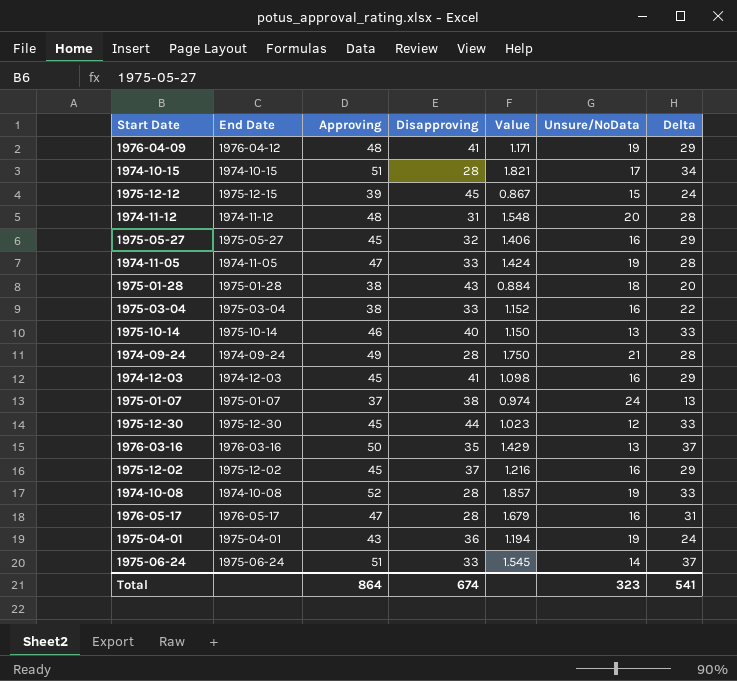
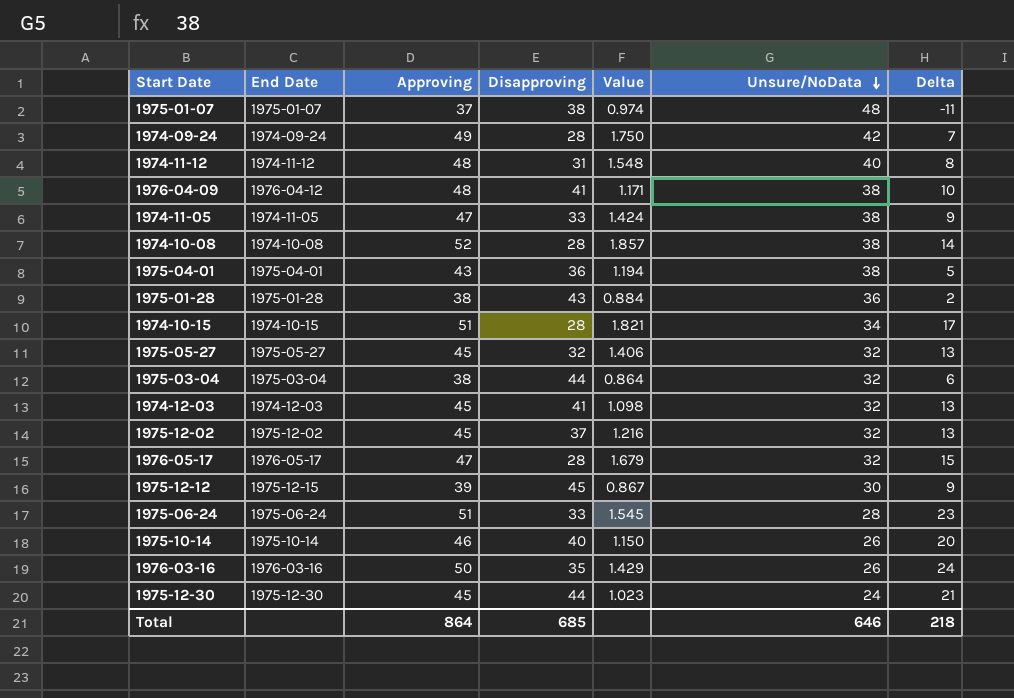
row order: none -> Unsure/NoData descending
1975-01-07 | Unsure/NoData: 24 -> 48
1975-01-07 | Delta: 13 -> -11
1974-09-24 | Unsure/NoData: 21 -> 42
1974-09-24 | Delta: 28 -> 7
1974-11-12 | Unsure/NoData: 20 -> 40
1974-11-12 | Delta: 28 -> 8
1976-04-09 | Unsure/NoData: 19 -> 38
1976-04-09 | Delta: 29 -> 10
1974-11-05 | Unsure/NoData: 19 -> 38
1974-11-05 | Delta: 28 -> 9
1974-10-08 | Unsure/NoData: 19 -> 38
1974-10-08 | Delta: 33 -> 14
1975-04-01 | Unsure/NoData: 19 -> 38
1975-04-01 | Delta: 24 -> 5
1975-01-28 | Unsure/NoData: 18 -> 36
1975-01-28 | Delta: 20 -> 2
1974-10-15 | Unsure/NoData: 17 -> 34
1974-10-15 | Delta: 34 -> 17
1975-05-27 | Unsure/NoData: 16 -> 32
1975-05-27 | Delta: 29 -> 13
1975-03-04 | Disapproving: 33 -> 44
1975-03-04 | Value: 1.152 -> 0.864
1975-03-04 | Unsure/NoData: 16 -> 32
1975-03-04 | Delta: 22 -> 6
1974-12-03 | Unsure/NoData: 16 -> 32
1974-12-03 | Delta: 29 -> 13
1975-12-02 | Unsure/NoData: 16 -> 32
1975-12-02 | Delta: 29 -> 13
1976-05-17 | Unsure/NoData: 16 -> 32
1976-05-17 | Delta: 31 -> 15
1975-12-12 | Unsure/NoData: 15 -> 30
1975-12-12 | Delta: 24 -> 9
1975-06-24 | Unsure/NoData: 14 -> 28
1975-06-24 | Delta: 37 -> 23
1975-10-14 | Unsure/NoData: 13 -> 26
1975-10-14 | Delta: 33 -> 20
1976-03-16 | Unsure/NoData: 13 -> 26
1976-03-16 | Delta: 37 -> 24
1975-12-30 | Unsure/NoData: 12 -> 24
1975-12-30 | Delta: 33 -> 21
Total | Disapproving: 674 -> 685
Total | Unsure/NoData: 323 -> 646
Total | Delta: 541 -> 218

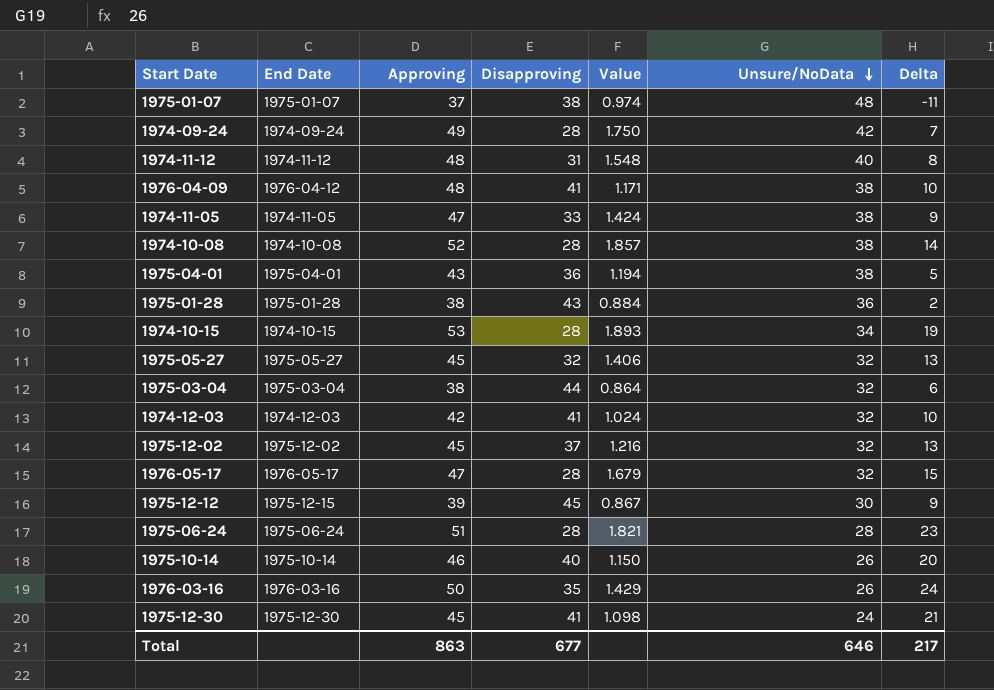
1974-10-15 | Approving: 51 -> 53
1974-10-15 | Value: 1.821 -> 1.893
1974-10-15 | Delta: 17 -> 19
1974-12-03 | Approving: 45 -> 42
1974-12-03 | Value: 1.098 -> 1.024
1974-12-03 | Delta: 13 -> 10
1975-06-24 | Disapproving: 33 -> 28
1975-06-24 | Value: 1.545 -> 1.821
1975-12-30 | Disapproving: 44 -> 41
1975-12-30 | Value: 1.023 -> 1.098
Total | Approving: 864 -> 863
Total | Disapproving: 685 -> 677
Total | Delta: 218 -> 217

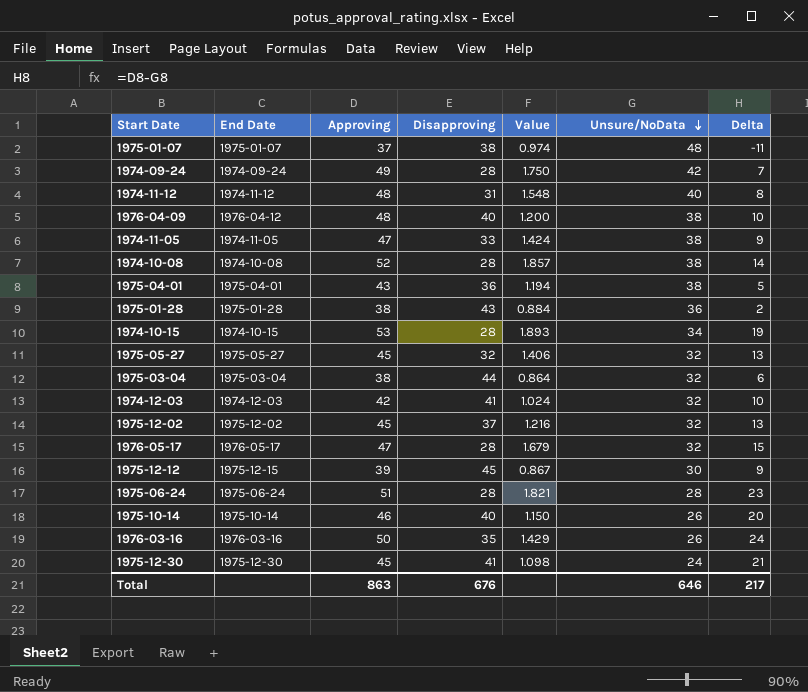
1976-04-09 | Disapproving: 41 -> 40
1976-04-09 | Value: 1.171 -> 1.200
Total | Disapproving: 677 -> 676

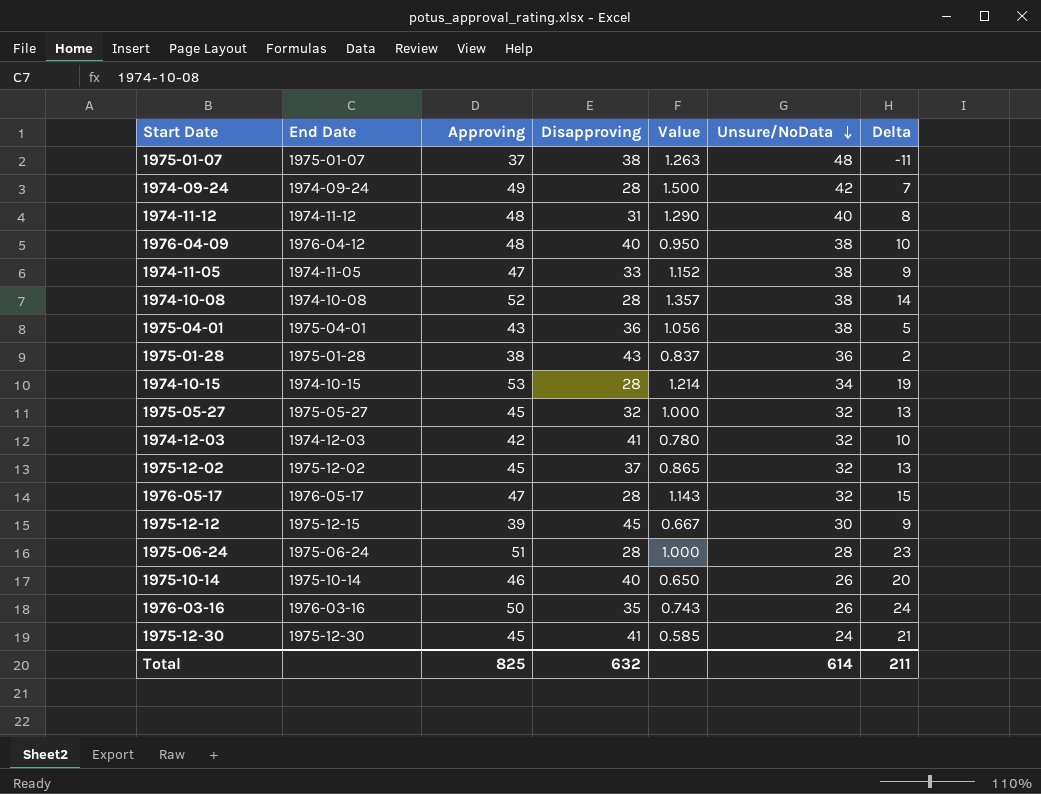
column Value | formula: [Approving] / [Disapproving] -> [Unsure/NoData] / [Disapproving]
row 1975-03-04: 1975-03-04 | 38 | 44 | 0.864 | 32 | 6 -> none
Total | Approving: 863 -> 825
Total | Disapproving: 676 -> 632
Total | Unsure/NoData: 646 -> 614
Total | Delta: 217 -> 211

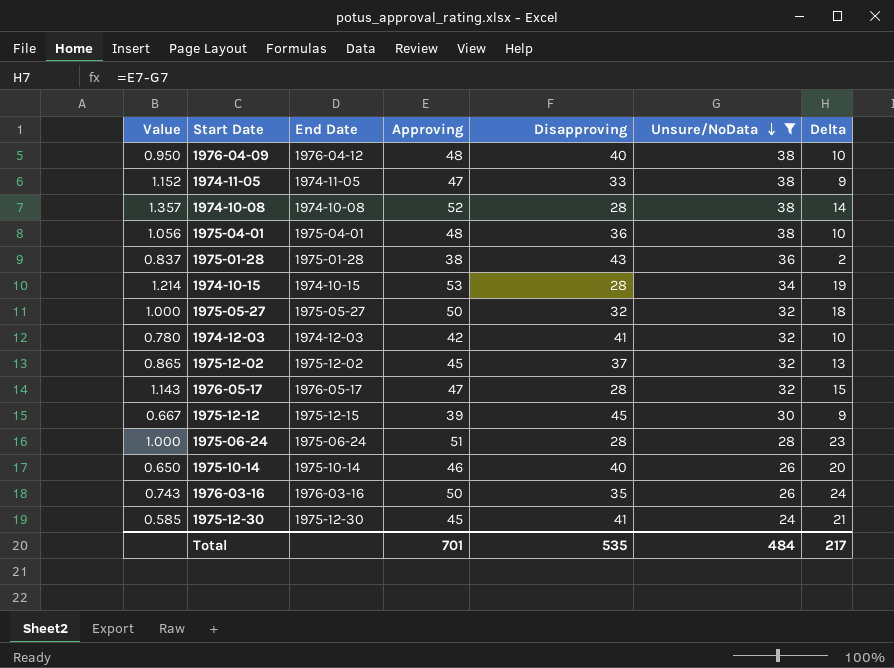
filter: none -> Unsure/NoData <= 38
column Value | position: 5 -> 1
1975-04-01 | Approving: 43 -> 48
1975-04-01 | Delta: 5 -> 10
1975-05-27 | Approving: 45 -> 50
1975-05-27 | Delta: 13 -> 18
Total | Approving: 825 -> 701
Total | Disapproving: 632 -> 535
Total | Unsure/NoData: 614 -> 484
Total | Delta: 211 -> 217

